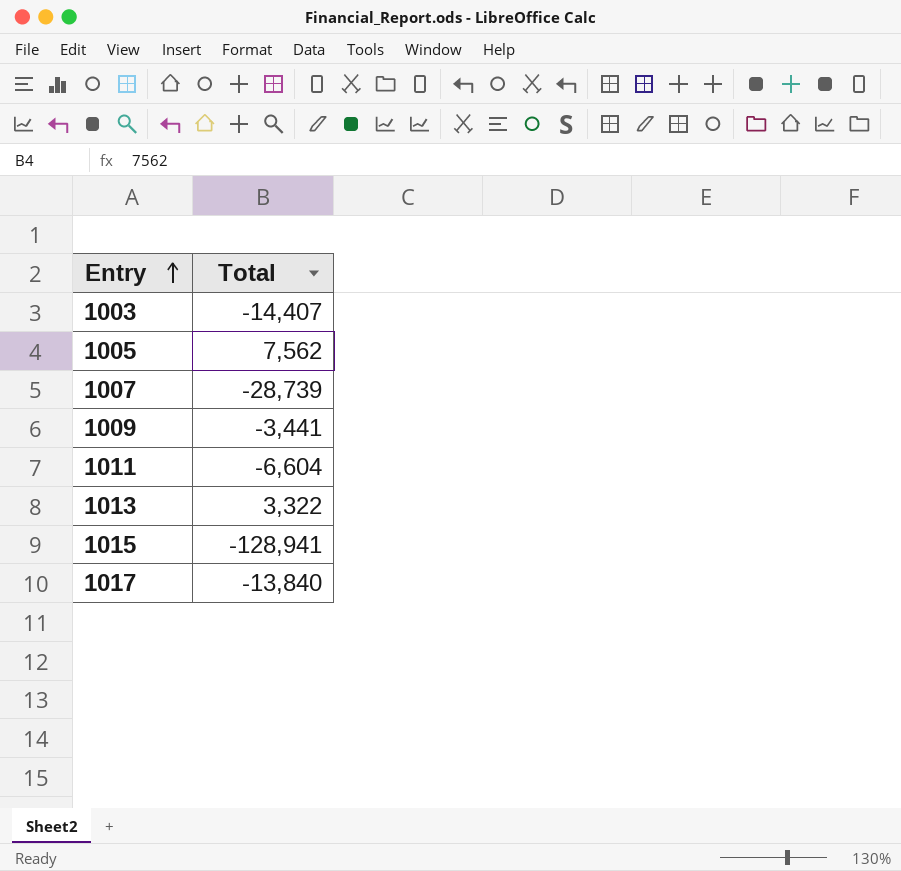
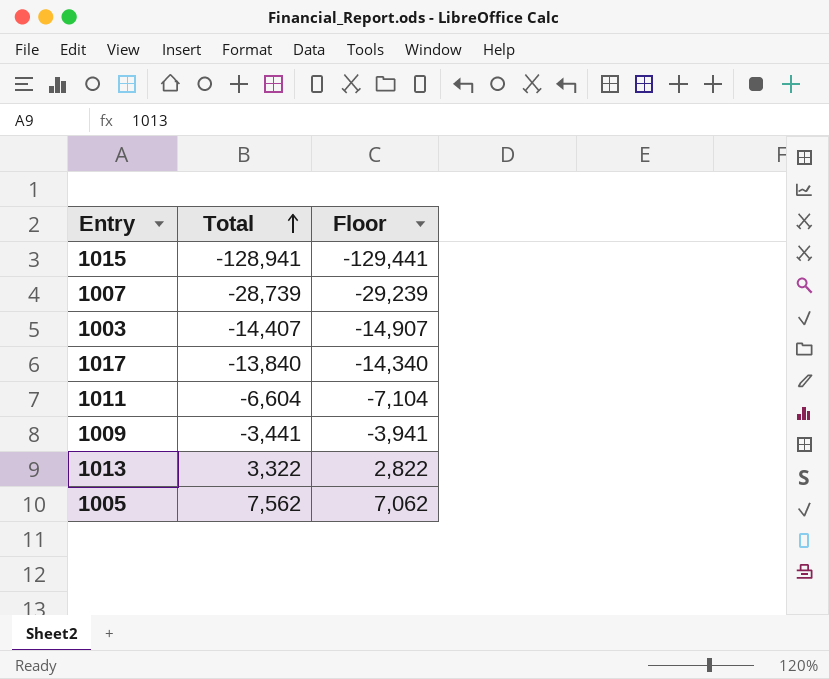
row order: Entry ascending -> Total ascending
column Floor | formula: none -> [Total] - 500

